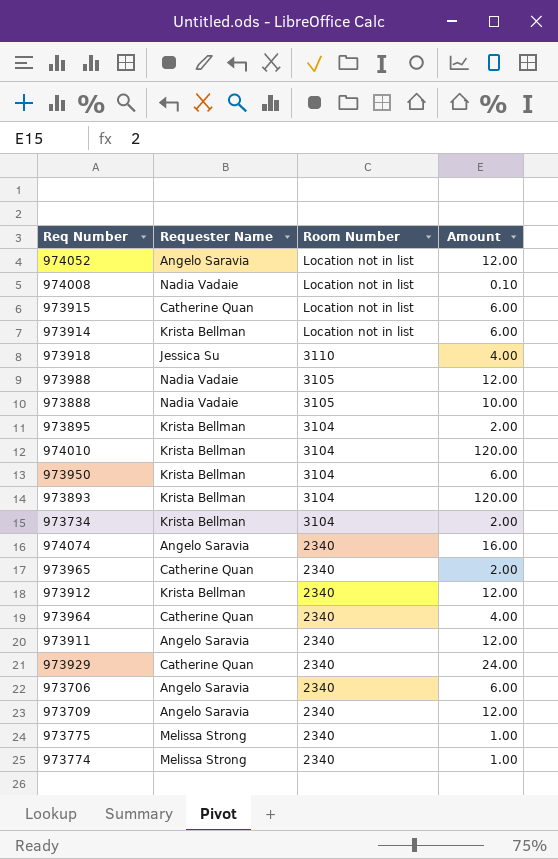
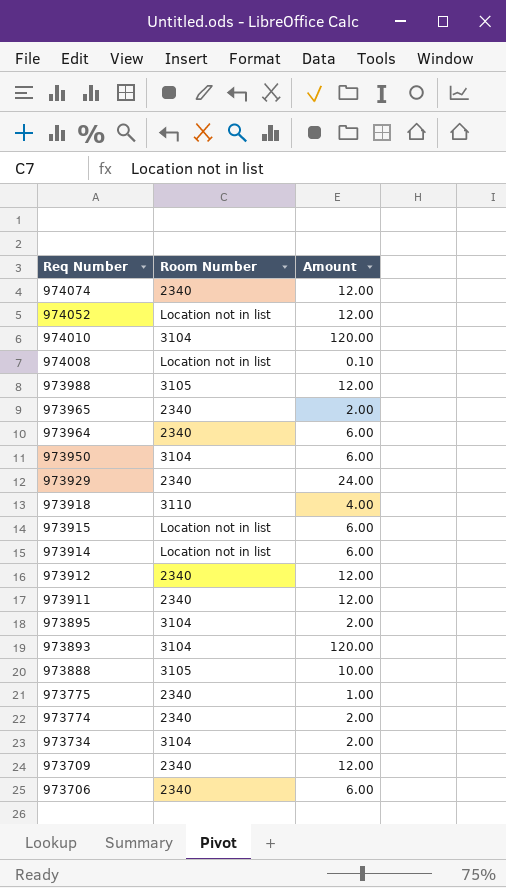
row order: Room Number descending -> Req Number descending
column Requester Name | position: 2 -> none
974074 | Amount: 16.00 -> 12.00
973964 | Amount: 4.00 -> 6.00
973774 | Amount: 1.00 -> 2.00

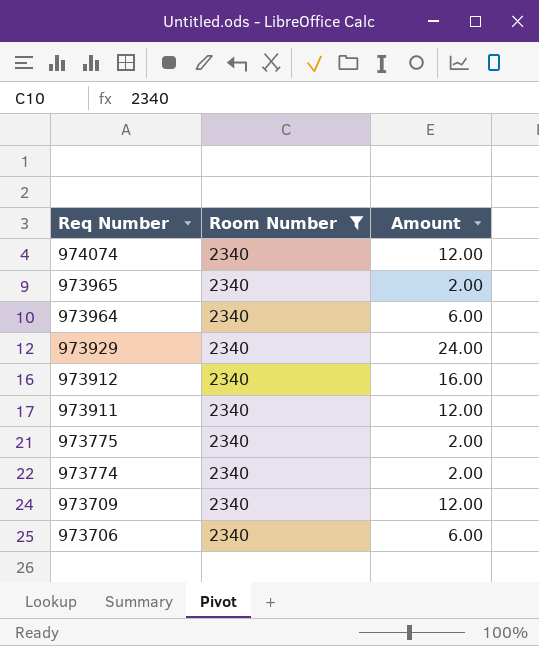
filter: none -> Room Number = 2340
973912 | Amount: 12.00 -> 16.00
973775 | Amount: 1.00 -> 2.00

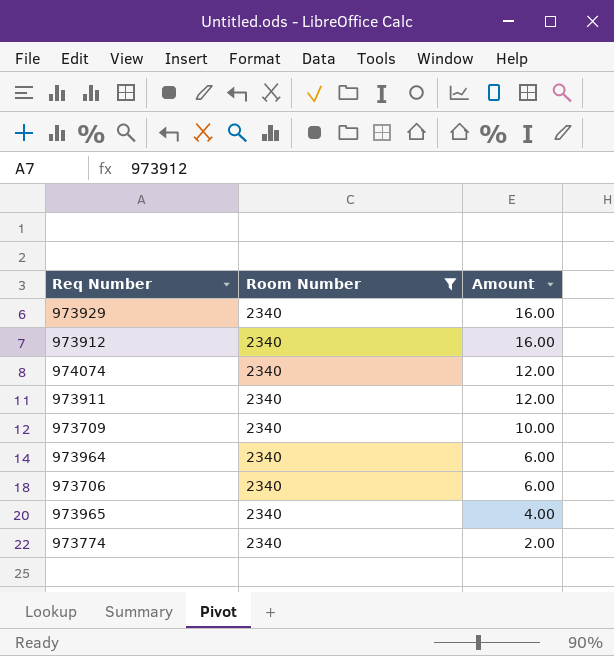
row order: Req Number descending -> Amount descending
row 973775: 2340 | 2.00 -> none
973929 | Amount: 24.00 -> 16.00
973709 | Amount: 12.00 -> 10.00
973965 | Amount: 2.00 -> 4.00

